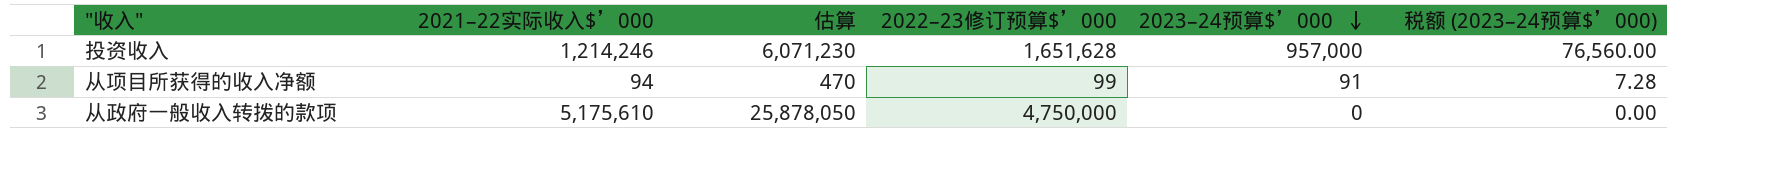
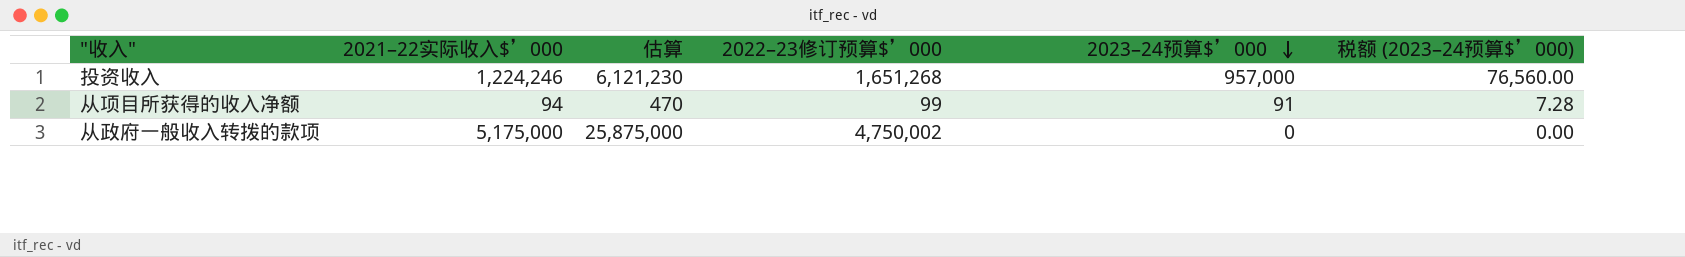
投资收入 | 2021–22实际收入$’000: 1,214,246 -> 1,224,246
投资收入 | 估算: 6,071,230 -> 6,121,230
投资收入 | 2022–23修订预算$’000: 1,651,628 -> 1,651,268
从政府一般收入转拨的款项 | 2021–22实际收入$’000: 5,175,610 -> 5,175,000
从政府一般收入转拨的款项 | 估算: 25,878,050 -> 25,875,000
从政府一般收入转拨的款项 | 2022–23修订预算$’000: 4,750,000 -> 4,750,002

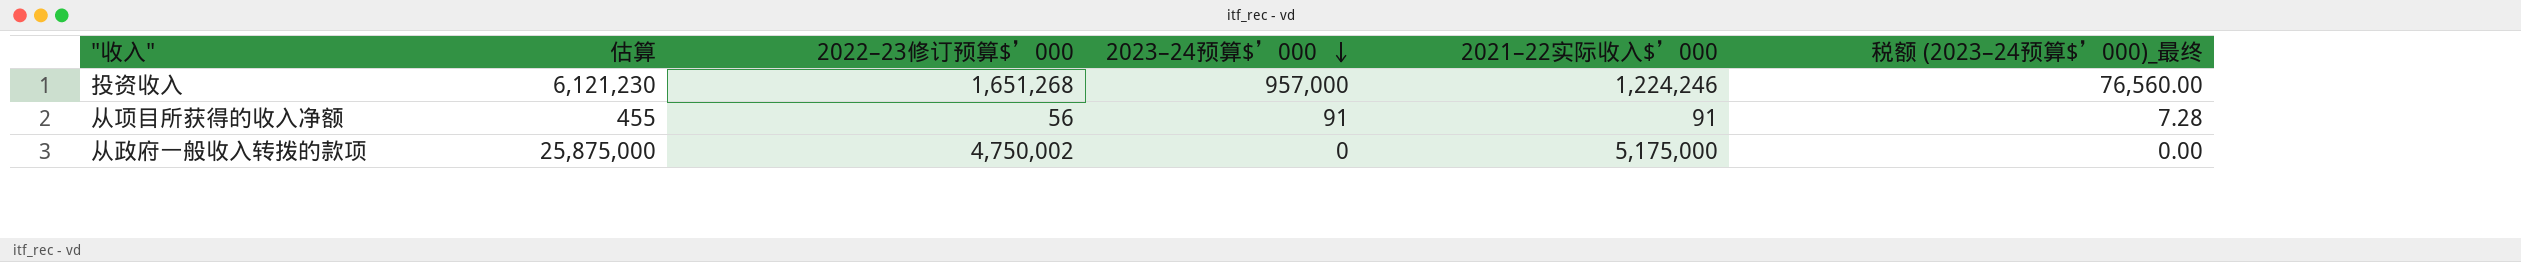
column 2021–22实际收入$’000 | position: 2 -> 5
column name: 税额 (2023–24预算$’000) -> 税额 (2023–24预算$’000)_最终
从项目所获得的收入净额 | 估算: 470 -> 455
从项目所获得的收入净额 | 2022–23修订预算$’000: 99 -> 56
从项目所获得的收入净额 | 2021–22实际收入$’000: 94 -> 91

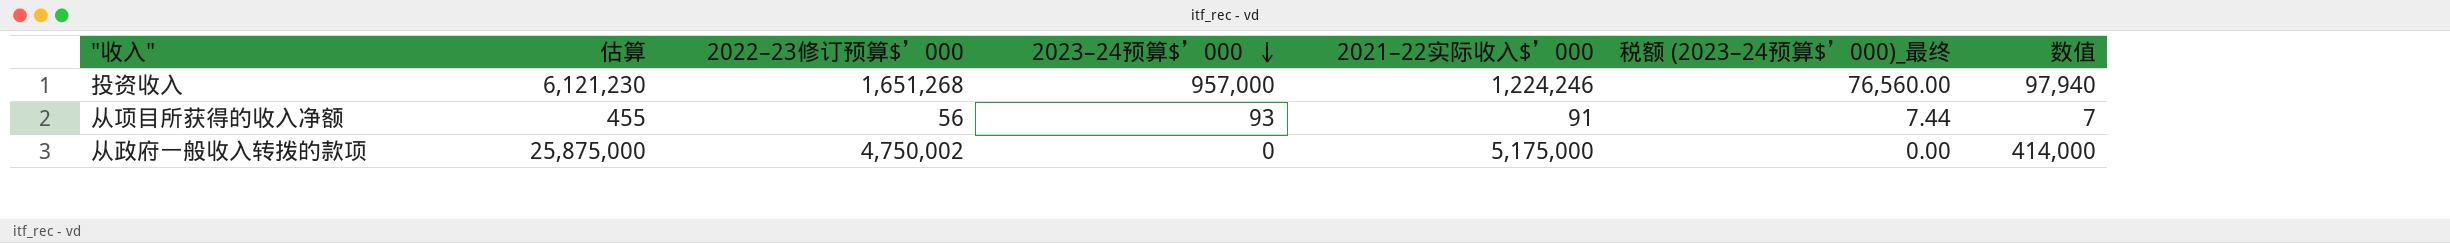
column 数值 | formula: none -> [2021–22实际收入$’000] * 0.08
从项目所获得的收入净额 | 2023–24预算$’000: 91 -> 93
从项目所获得的收入净额 | 税额 (2023–24预算$’000)_最终: 7.28 -> 7.44

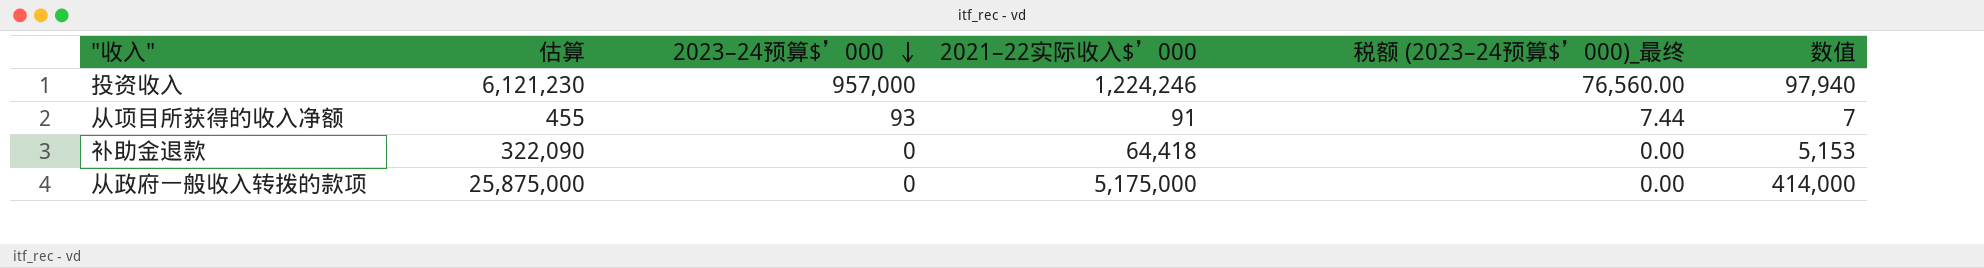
column 2022–23修订预算$’000 | position: 3 -> none
row 补助金退款: none -> 322,090 | 0 | 64,418 | 0.00 | 5,153

